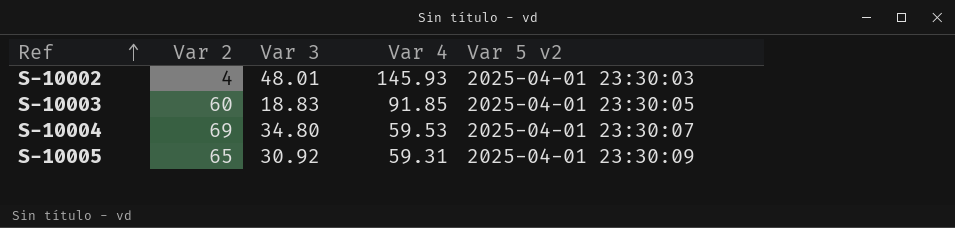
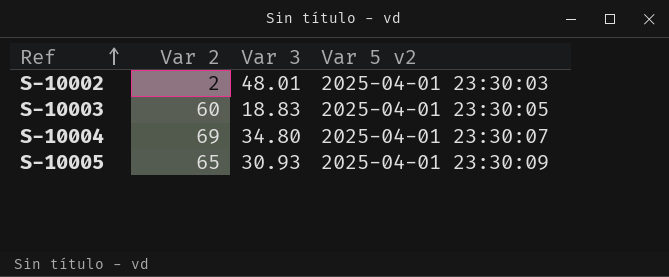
column Var 4 | position: 4 -> none
S-10002 | Var 2: 4 -> 2
S-10005 | Var 3: 30.92 -> 30.93

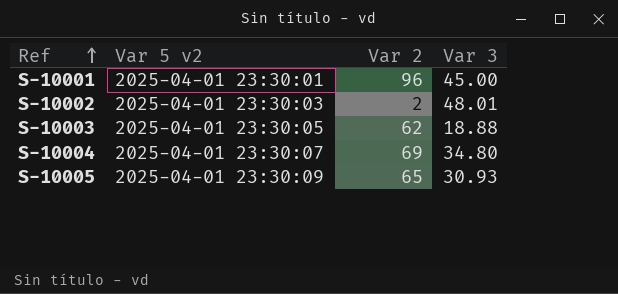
column Var 5 v2 | position: 4 -> 2
row S-10001: none -> 2025-04-01 23:30:01 | 96 | 45.00
S-10003 | Var 2: 60 -> 62
S-10003 | Var 3: 18.83 -> 18.88

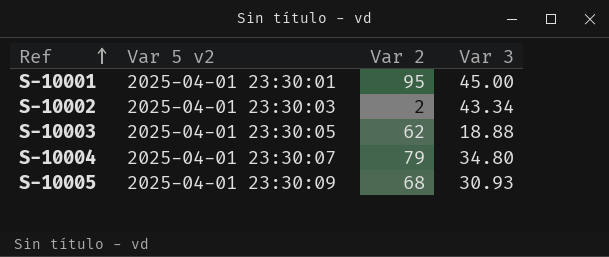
S-10001 | Var 2: 96 -> 95
S-10002 | Var 3: 48.01 -> 43.34
S-10004 | Var 2: 69 -> 79
S-10005 | Var 2: 65 -> 68

